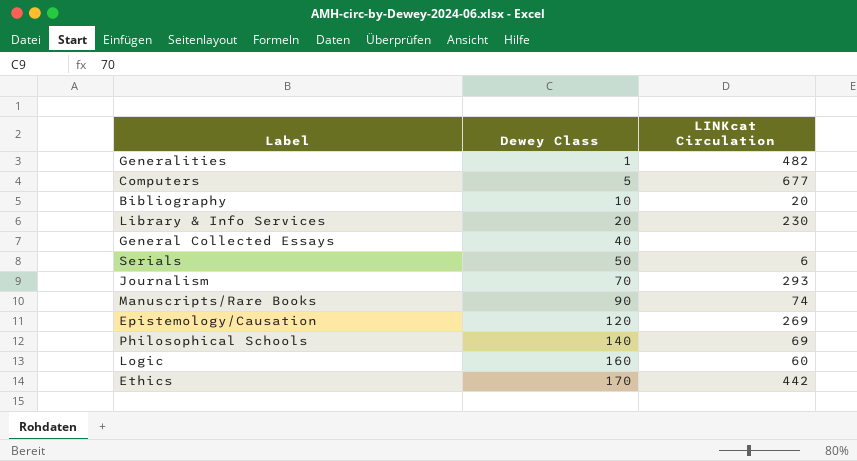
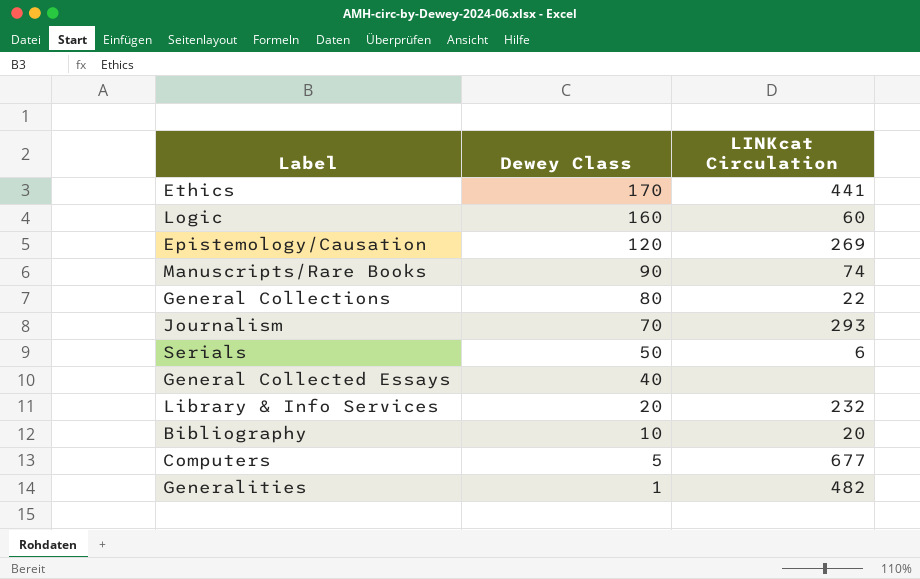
row order: Dewey Class ascending -> Dewey Class descending
row Philosophical Schools: 140 | 69 -> none
Ethics | LINKcat Circulation: 442 -> 441
row General Collections: none -> 80 | 22
Library & Info Services | LINKcat Circulation: 230 -> 232

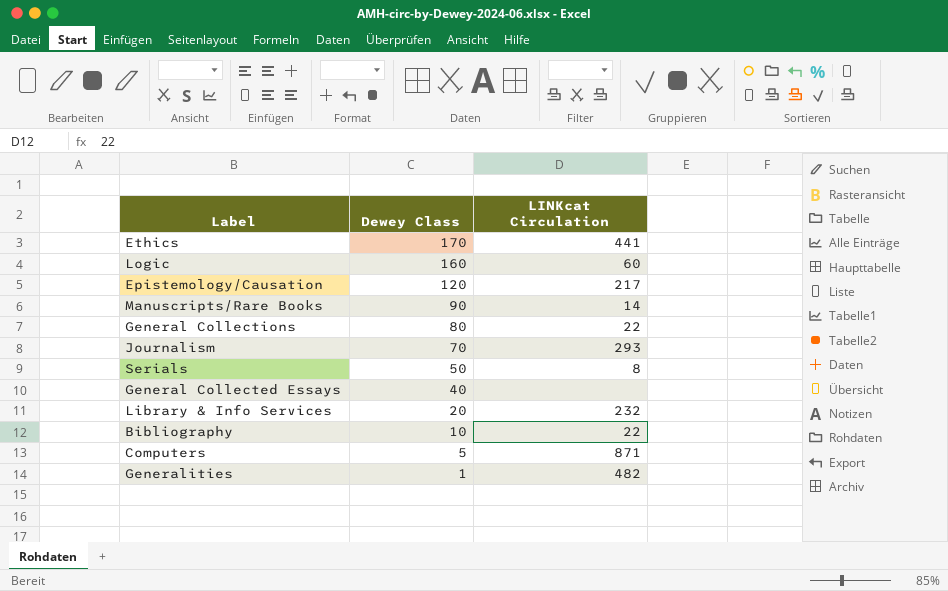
Epistemology/Causation | LINKcat Circulation: 269 -> 217
Manuscripts/Rare Books | LINKcat Circulation: 74 -> 14
Serials | LINKcat Circulation: 6 -> 8
Bibliography | LINKcat Circulation: 20 -> 22
Computers | LINKcat Circulation: 677 -> 871

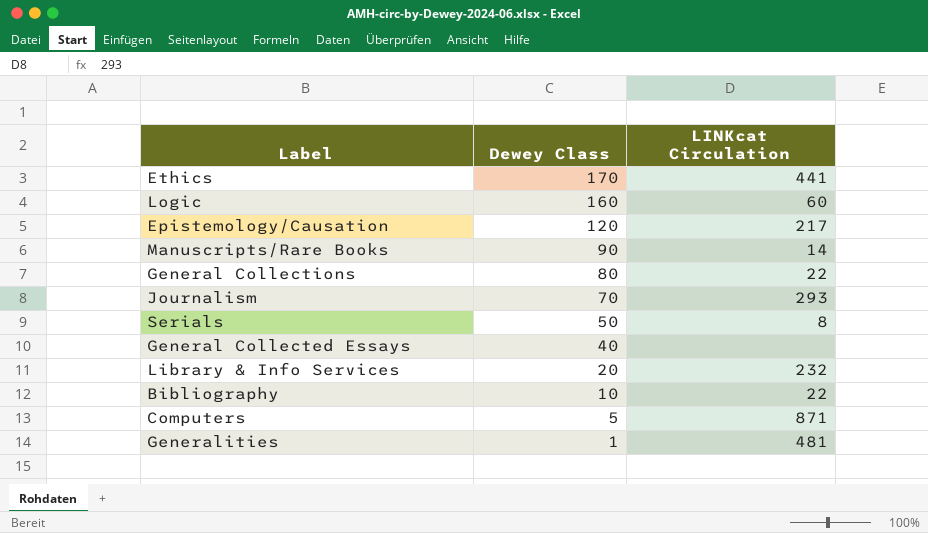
Generalities | LINKcat Circulation: 482 -> 481

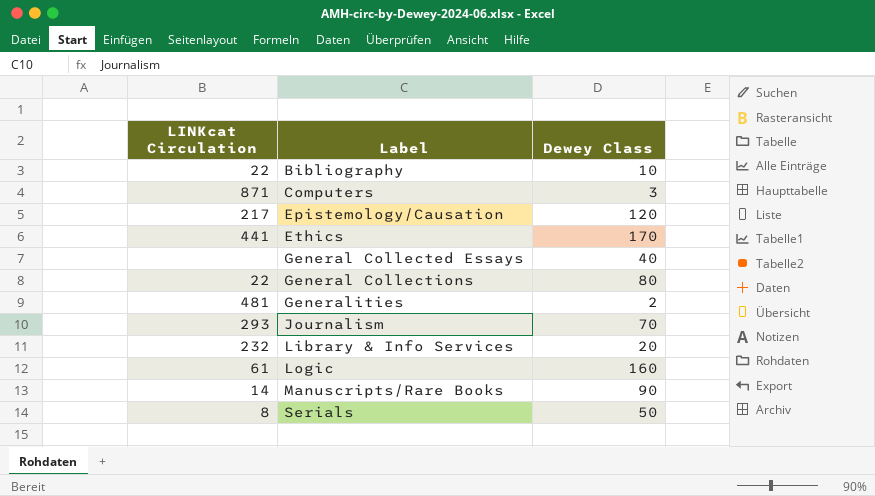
row order: Dewey Class descending -> Label ascending
column LINKcat Circulation | position: 3 -> 1
Computers | Dewey Class: 5 -> 3
Generalities | Dewey Class: 1 -> 2
Logic | LINKcat Circulation: 60 -> 61

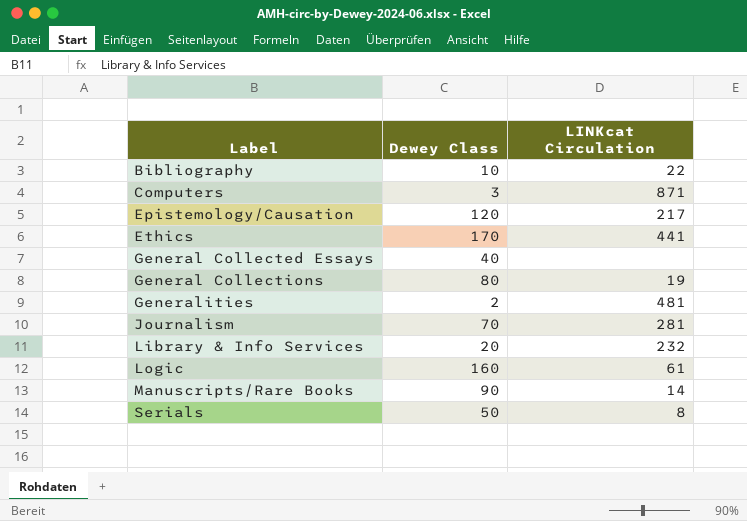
column LINKcat Circulation | position: 1 -> 3
General Collections | LINKcat Circulation: 22 -> 19
Journalism | LINKcat Circulation: 293 -> 281

